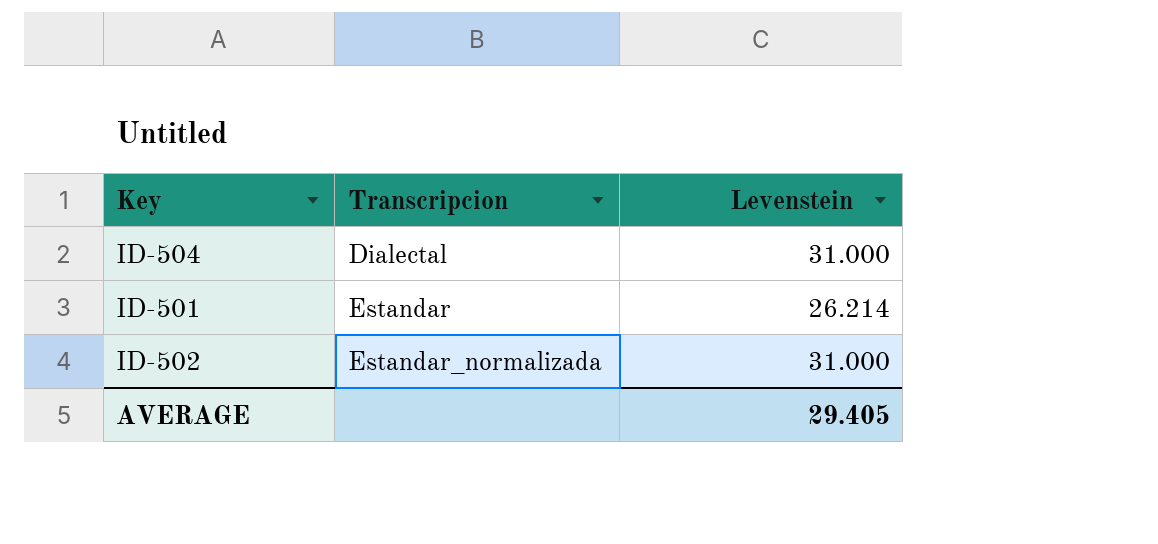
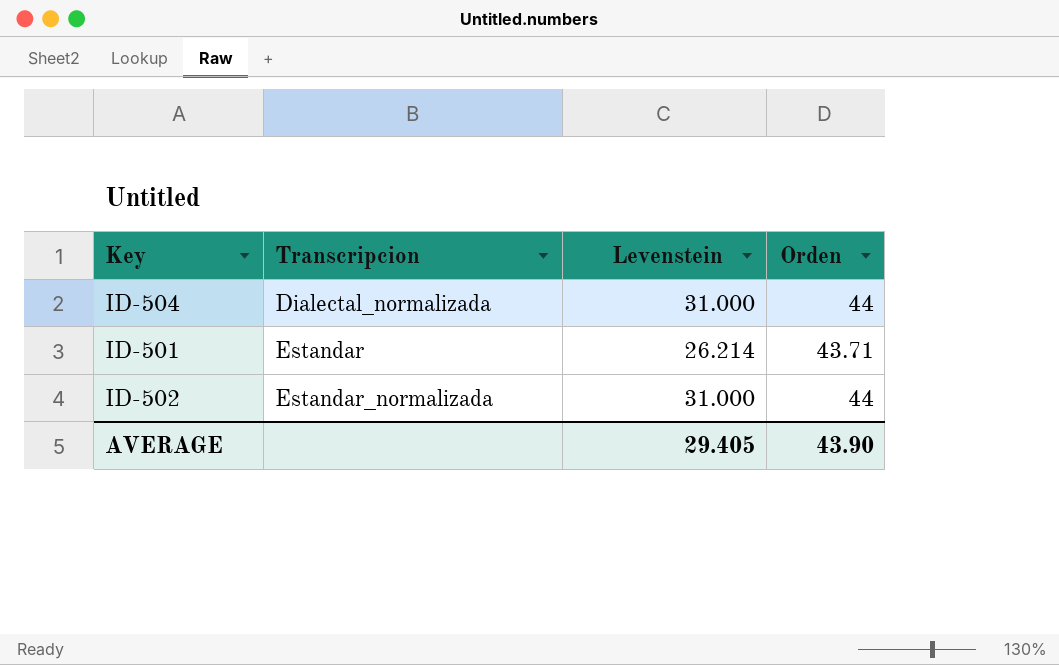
column Orden | position: none -> 4
ID-504 | Transcripcion: Dialectal -> Dialectal_normalizada

